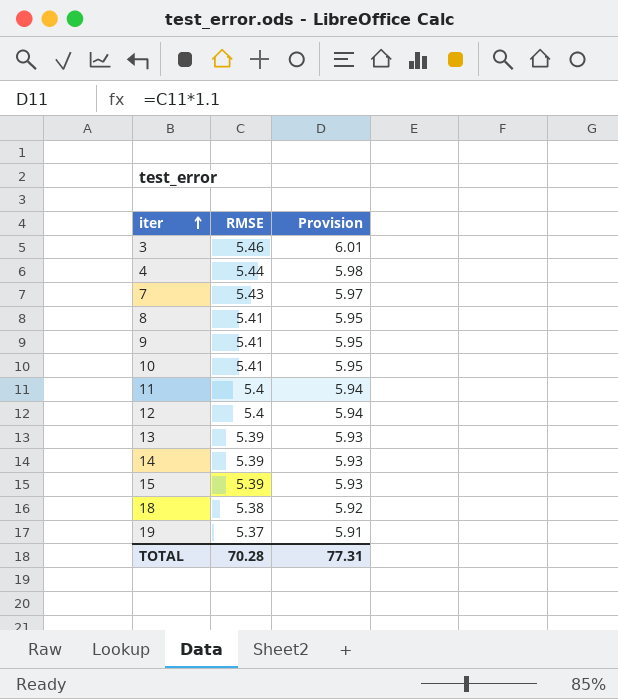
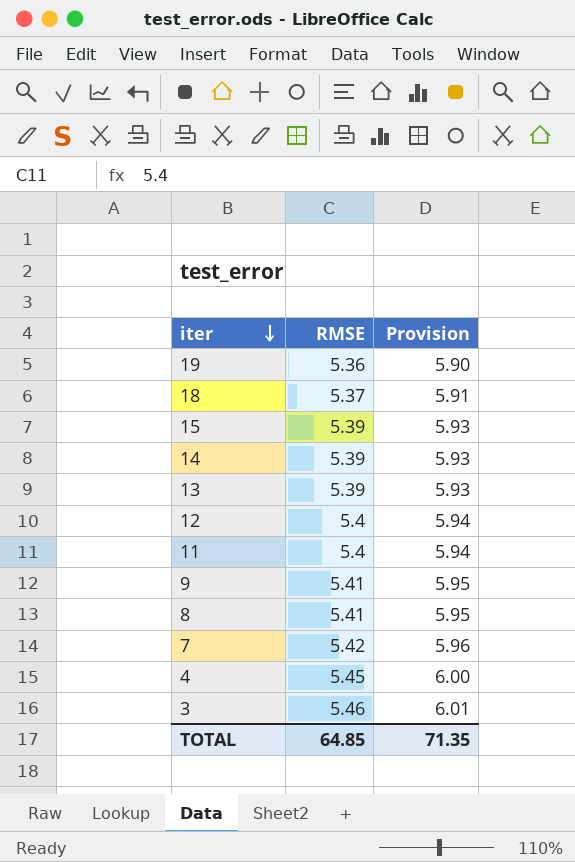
row order: iter ascending -> iter descending
row 10: 5.41 | 5.95 -> none
19 | RMSE: 5.37 -> 5.36
19 | Provision: 5.91 -> 5.90
18 | RMSE: 5.38 -> 5.37
18 | Provision: 5.92 -> 5.91
7 | RMSE: 5.43 -> 5.42
7 | Provision: 5.97 -> 5.96
4 | RMSE: 5.44 -> 5.45
4 | Provision: 5.98 -> 6.00
TOTAL | RMSE: 70.28 -> 64.85
TOTAL | Provision: 77.31 -> 71.35

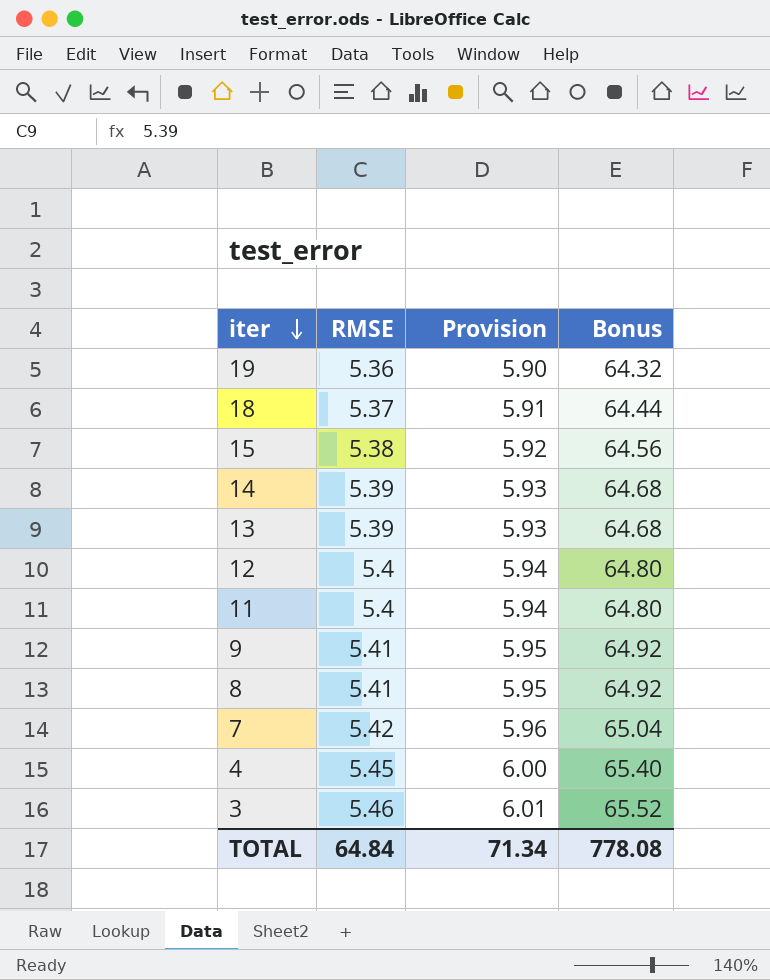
column Bonus | formula: none -> [RMSE] * 12
15 | RMSE: 5.39 -> 5.38
15 | Provision: 5.93 -> 5.92
TOTAL | RMSE: 64.85 -> 64.84
TOTAL | Provision: 71.35 -> 71.34

